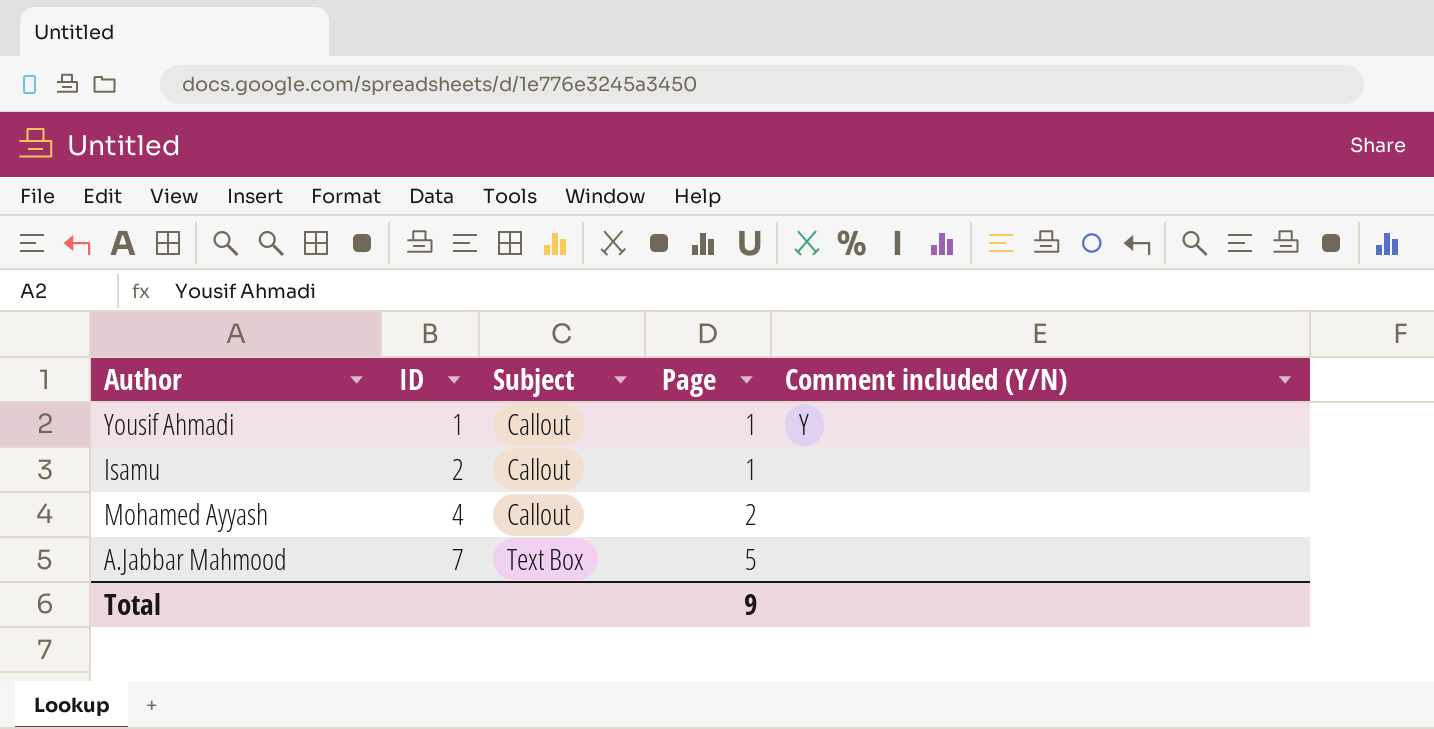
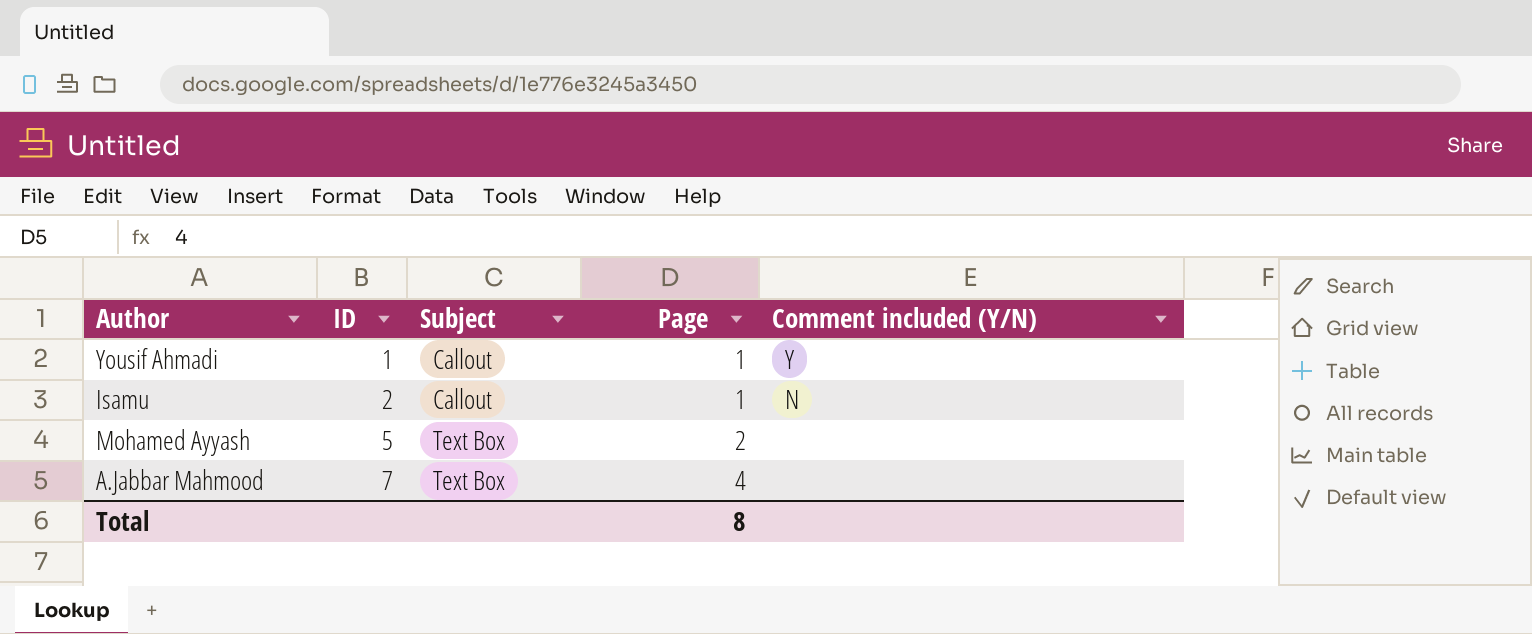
Isamu | Comment included (Y/N): none -> N
Mohamed Ayyash | ID: 4 -> 5
Mohamed Ayyash | Subject: Callout -> Text Box
A.Jabbar Mahmood | Page: 5 -> 4
Total | Page: 9 -> 8

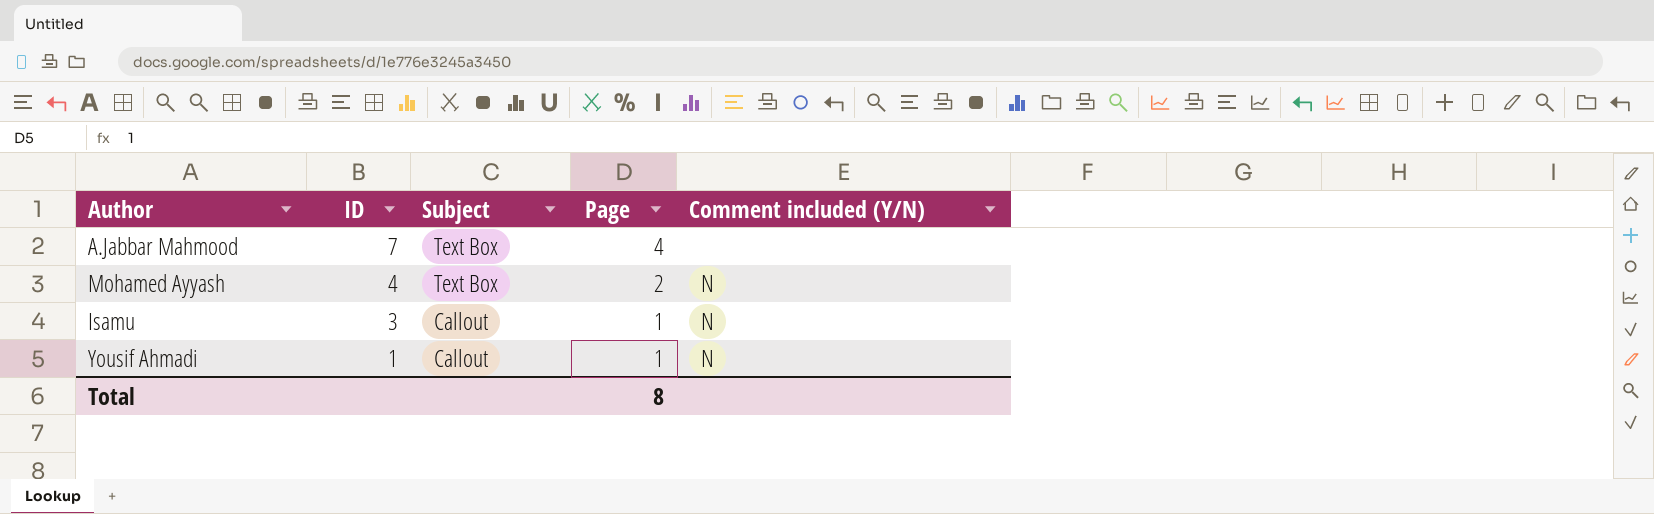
row order: ID ascending -> ID descending
Mohamed Ayyash | ID: 5 -> 4
Mohamed Ayyash | Comment included (Y/N): none -> N
Isamu | ID: 2 -> 3
Yousif Ahmadi | Comment included (Y/N): Y -> N

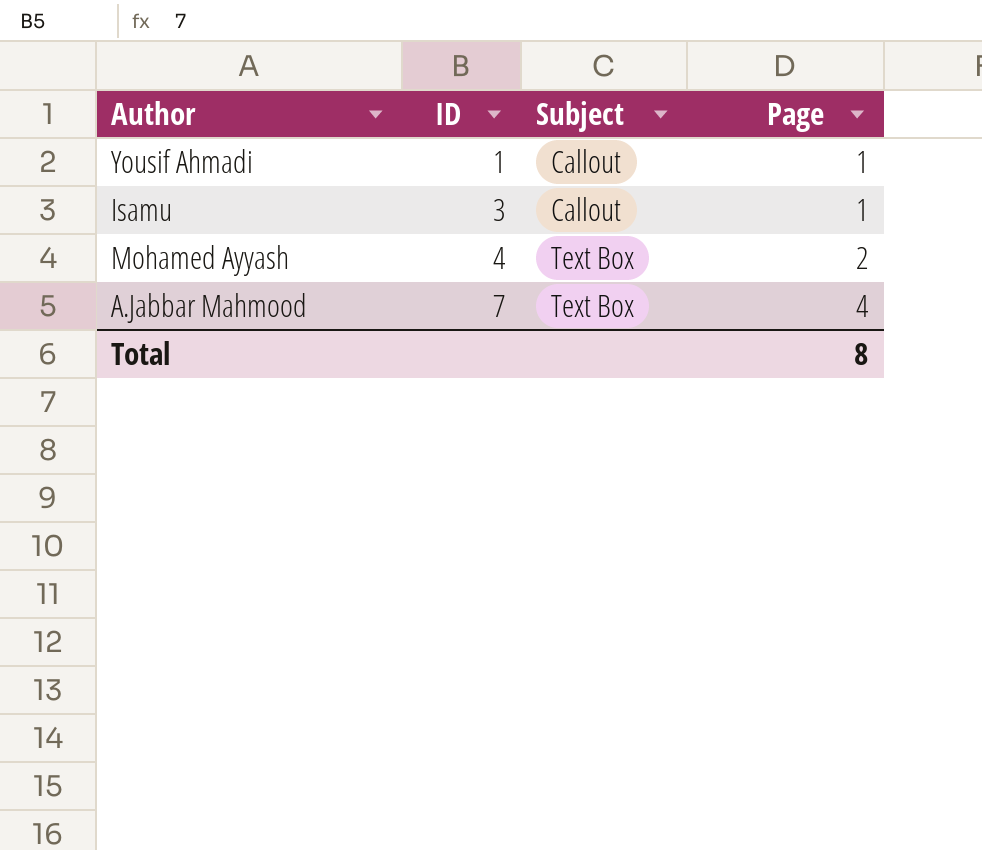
row order: ID descending -> ID ascending
column Comment included (Y/N) | position: 5 -> none

